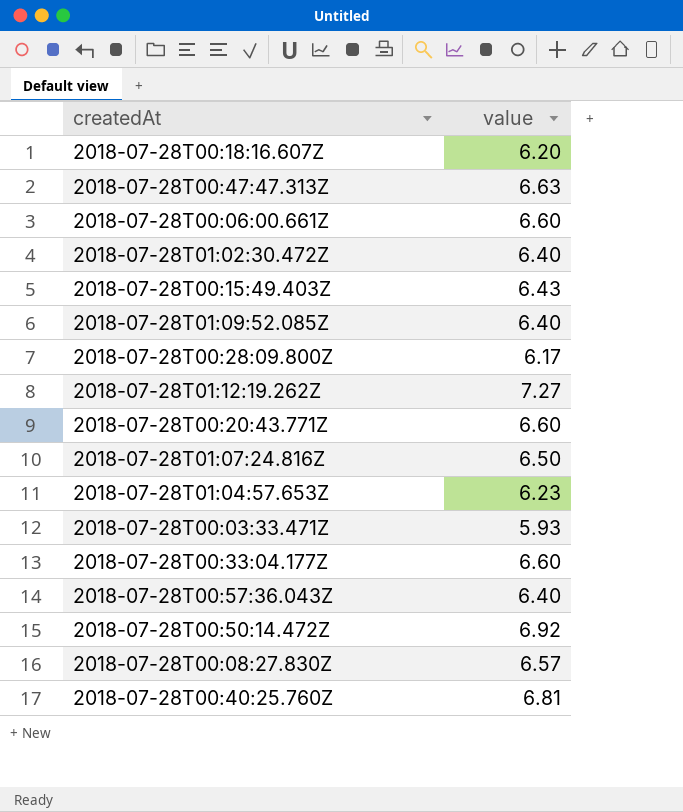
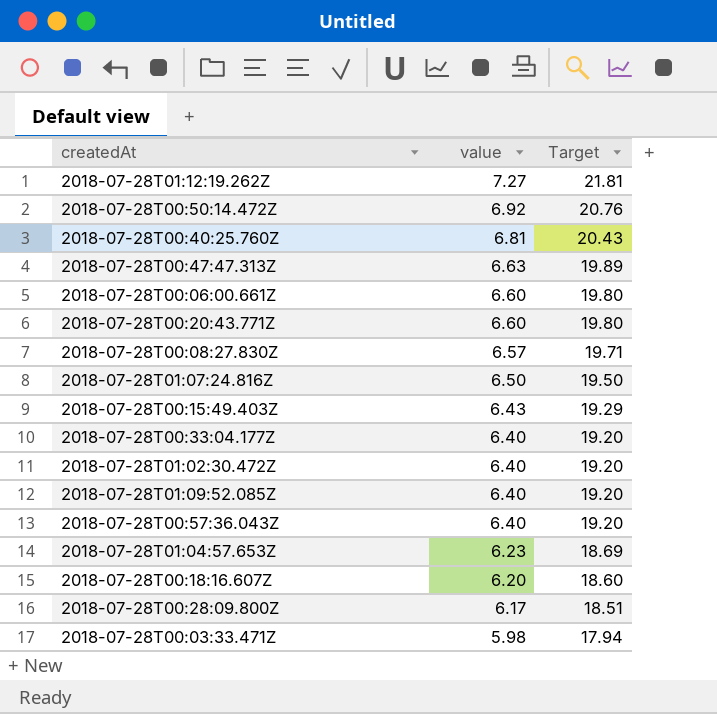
row order: none -> value descending
column Target | formula: none -> [value] * 3
2018-07-28T00:33:04.177Z | value: 6.60 -> 6.40
2018-07-28T00:03:33.471Z | value: 5.93 -> 5.98

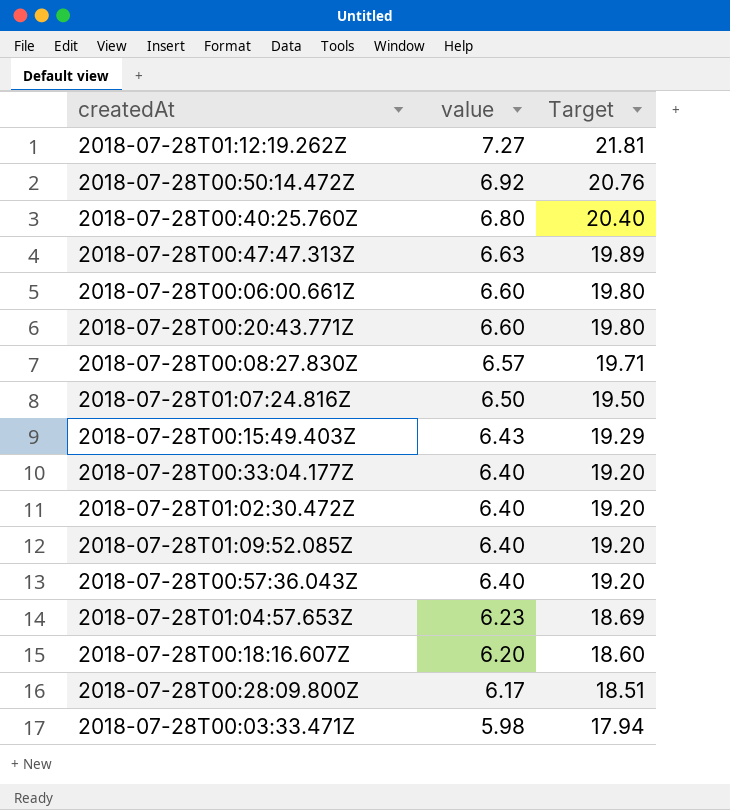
2018-07-28T00:40:25.760Z | value: 6.81 -> 6.80
2018-07-28T00:40:25.760Z | Target: 20.43 -> 20.40

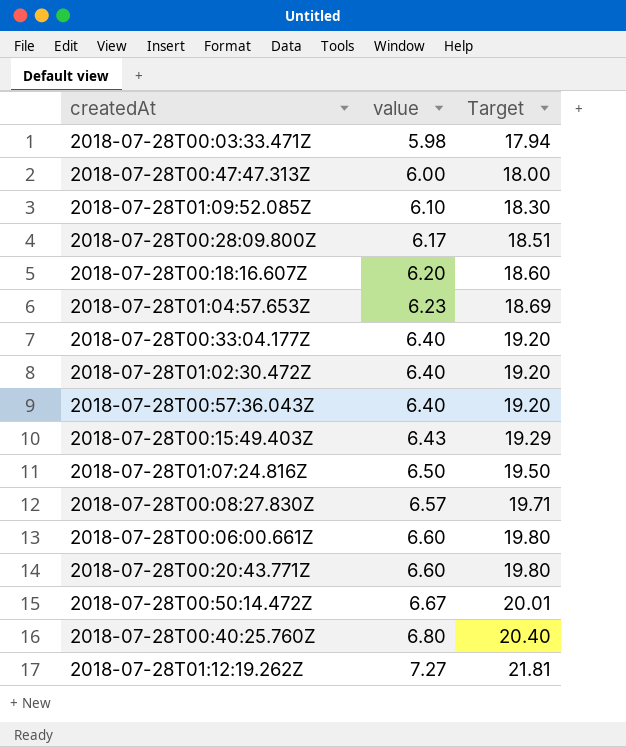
row order: value descending -> value ascending
2018-07-28T00:47:47.313Z | value: 6.63 -> 6.00
2018-07-28T00:47:47.313Z | Target: 19.89 -> 18.00
2018-07-28T01:09:52.085Z | value: 6.40 -> 6.10
2018-07-28T01:09:52.085Z | Target: 19.20 -> 18.30
2018-07-28T00:50:14.472Z | value: 6.92 -> 6.67
2018-07-28T00:50:14.472Z | Target: 20.76 -> 20.01

